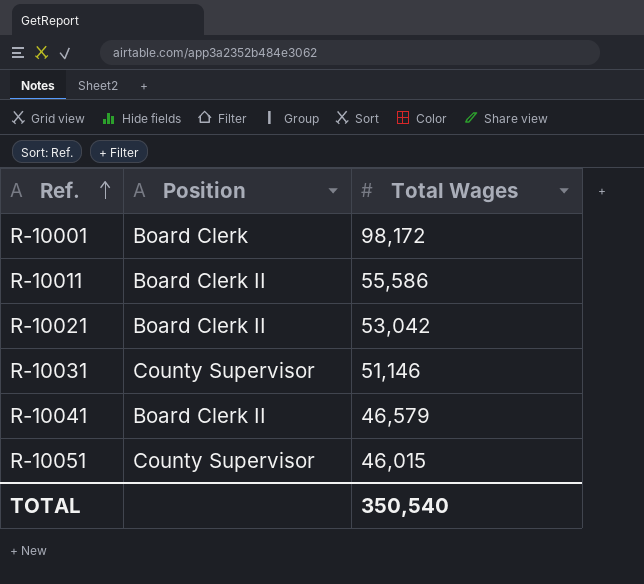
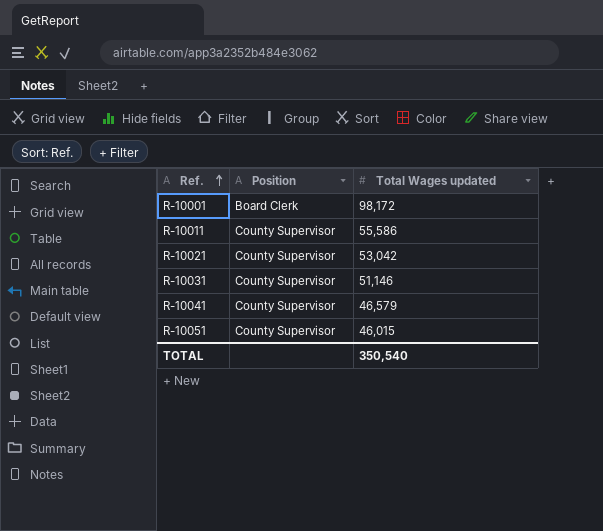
column name: Total Wages -> Total Wages updated
R-10011 | Position: Board Clerk II -> County Supervisor
R-10021 | Position: Board Clerk II -> County Supervisor
R-10041 | Position: Board Clerk II -> County Supervisor

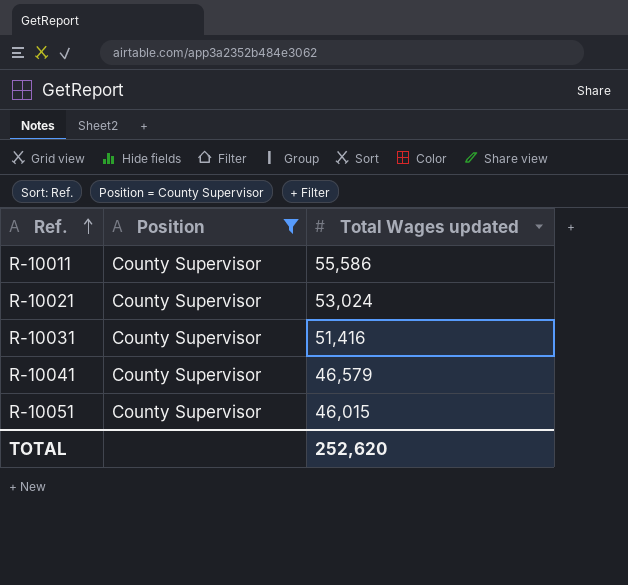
filter: none -> Position = County Supervisor
R-10021 | Total Wages updated: 53,042 -> 53,024
R-10031 | Total Wages updated: 51,146 -> 51,416
TOTAL | Total Wages updated: 350,540 -> 252,620

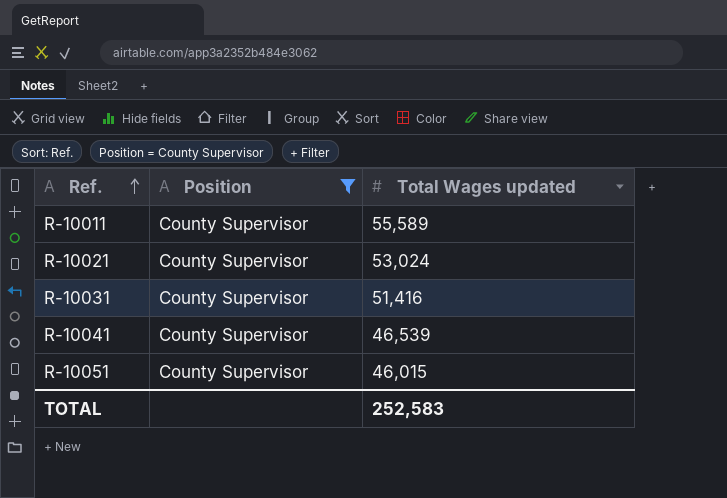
R-10011 | Total Wages updated: 55,586 -> 55,589
R-10041 | Total Wages updated: 46,579 -> 46,539
TOTAL | Total Wages updated: 252,620 -> 252,583

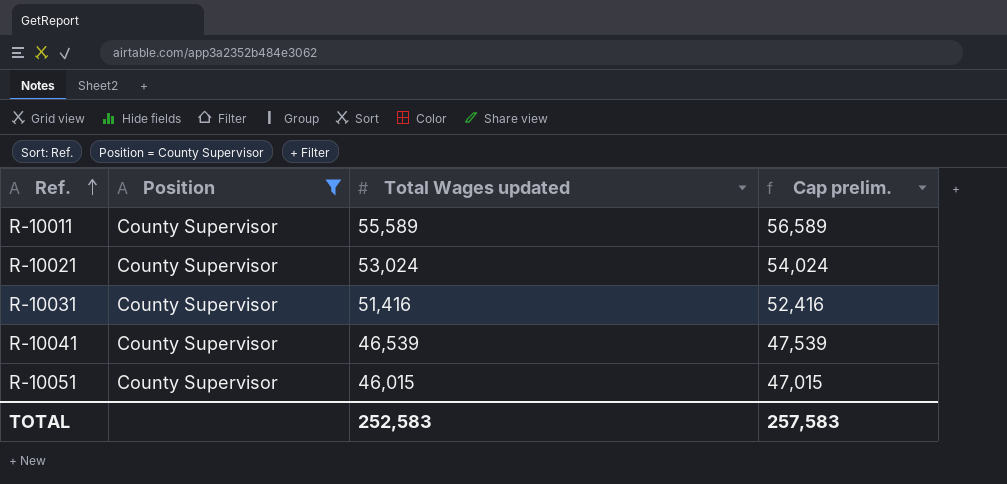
column Cap prelim. | formula: none -> [Total Wages updated] + 1000

